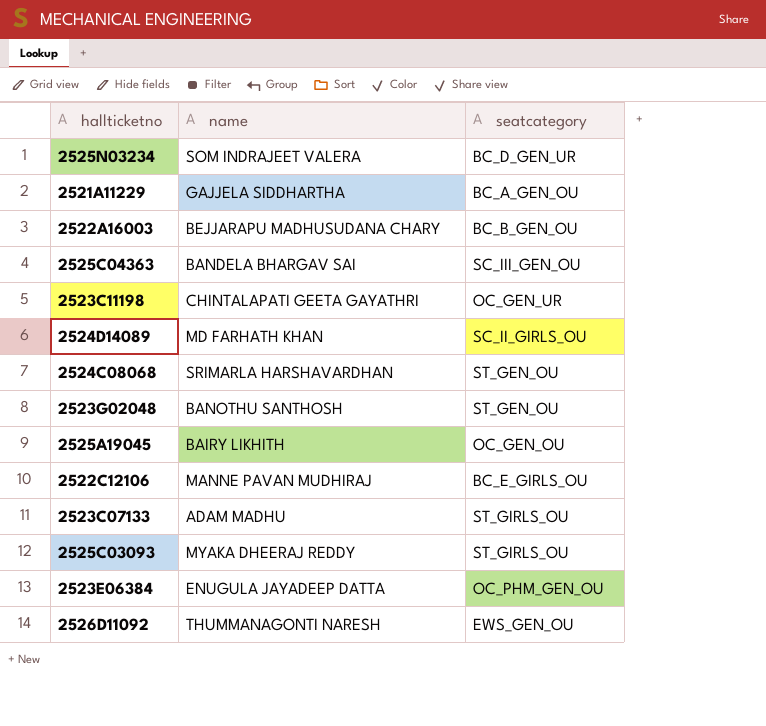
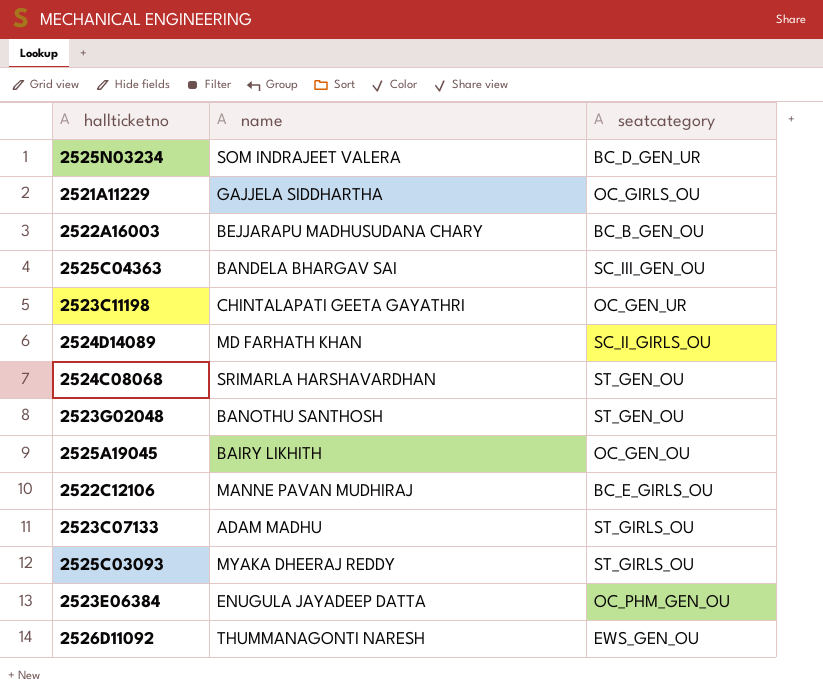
2521A11229 | seatcategory: BC_A_GEN_OU -> OC_GIRLS_OU

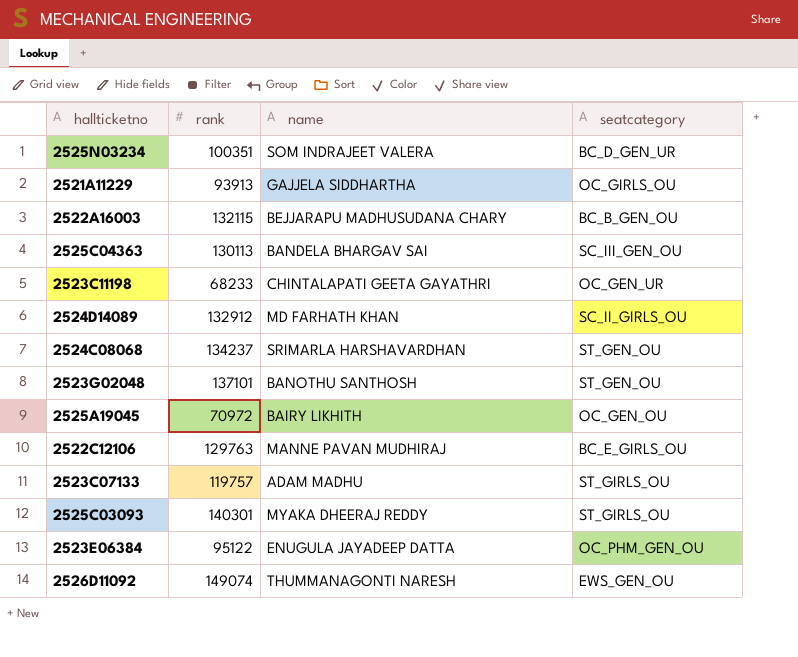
column rank | position: none -> 2

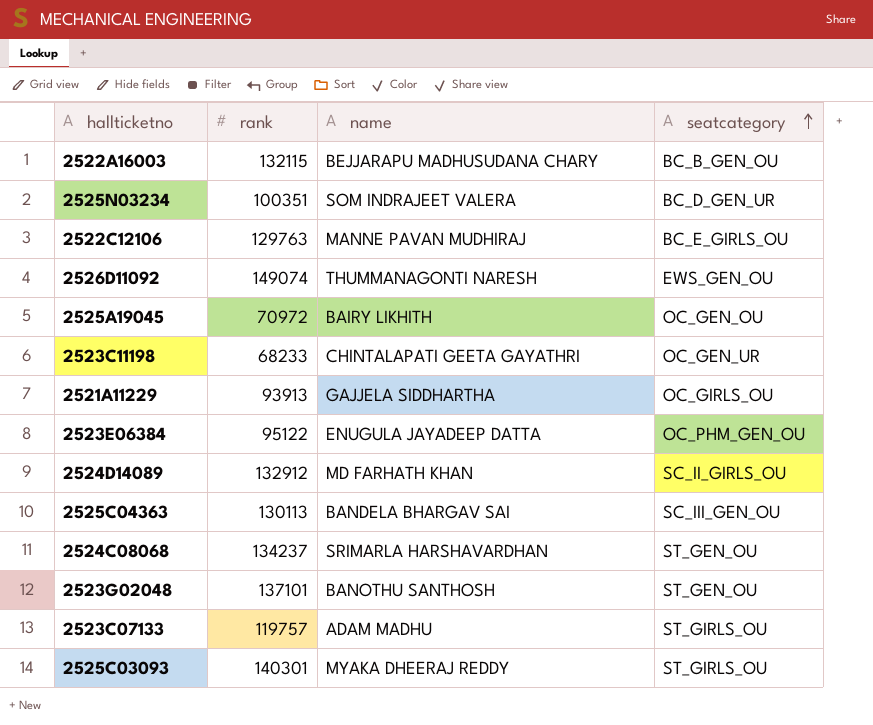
row order: none -> seatcategory ascending

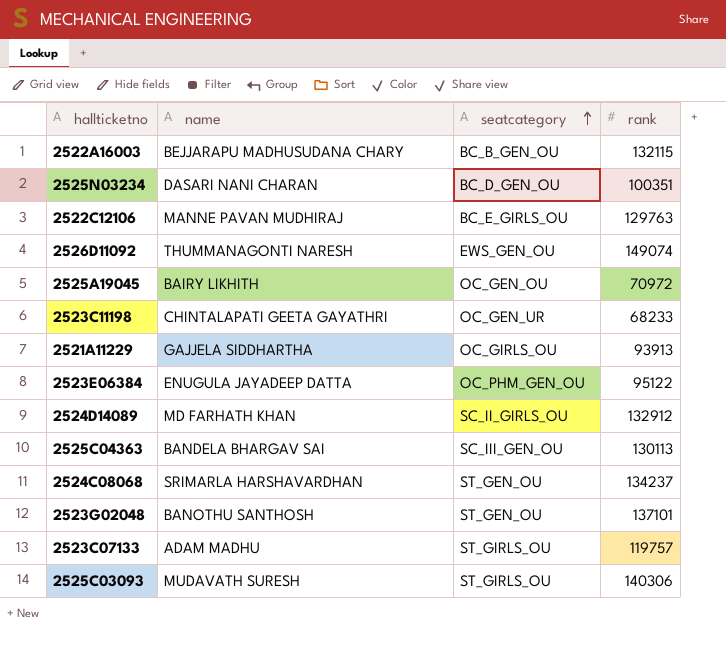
column rank | position: 2 -> 4
2525N03234 | name: SOM INDRAJEET VALERA -> DASARI NANI CHARAN
2525N03234 | seatcategory: BC_D_GEN_UR -> BC_D_GEN_OU
2525C03093 | name: MYAKA DHEERAJ REDDY -> MUDAVATH SURESH
2525C03093 | rank: 140301 -> 140306

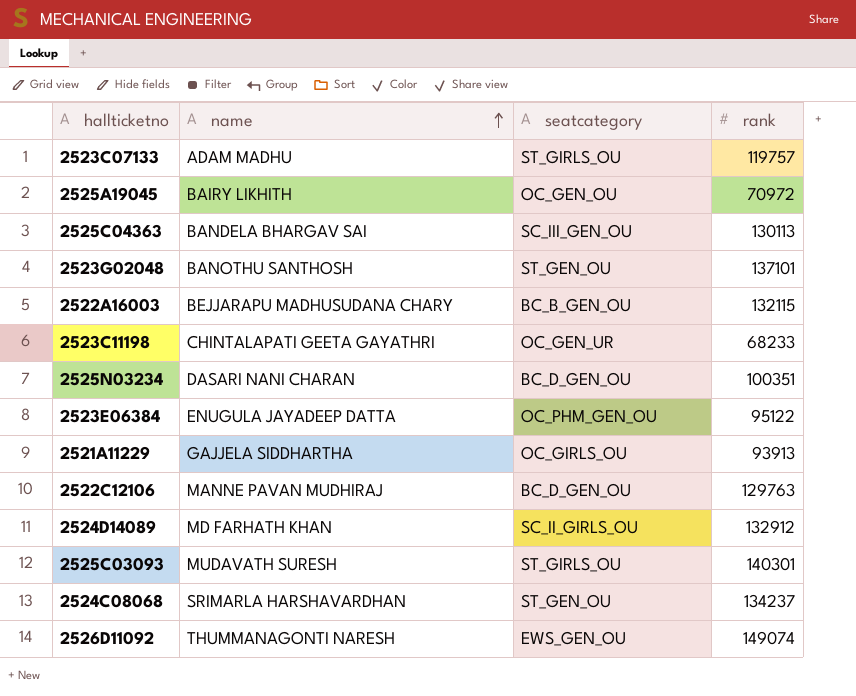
row order: seatcategory ascending -> name ascending
2522C12106 | seatcategory: BC_E_GIRLS_OU -> BC_D_GEN_OU
2525C03093 | rank: 140306 -> 140301

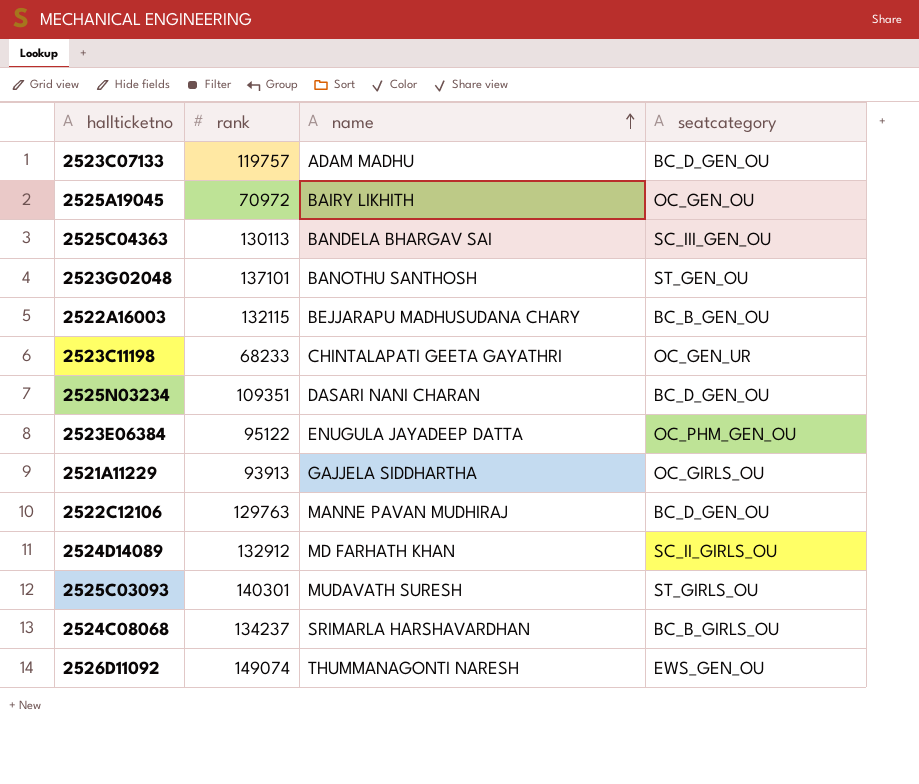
column rank | position: 4 -> 2
2523C07133 | seatcategory: ST_GIRLS_OU -> BC_D_GEN_OU
2525N03234 | rank: 100351 -> 109351
2524C08068 | seatcategory: ST_GEN_OU -> BC_B_GIRLS_OU

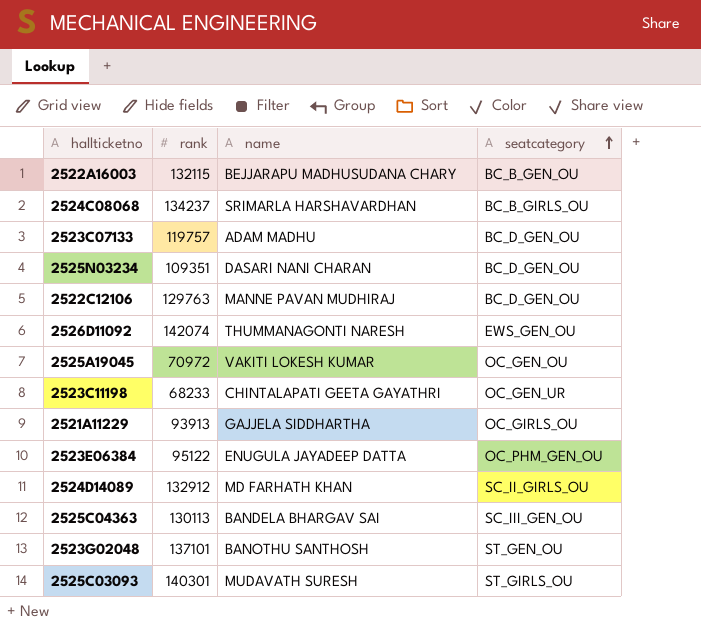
row order: name ascending -> seatcategory ascending
2526D11092 | rank: 149074 -> 142074
2525A19045 | name: BAIRY LIKHITH -> VAKITI LOKESH KUMAR

